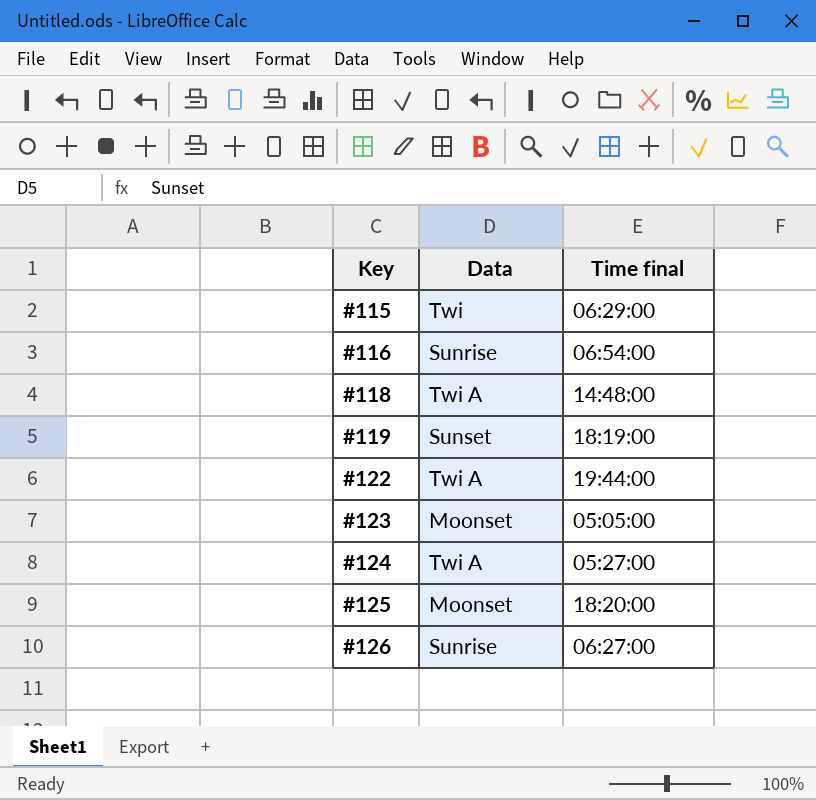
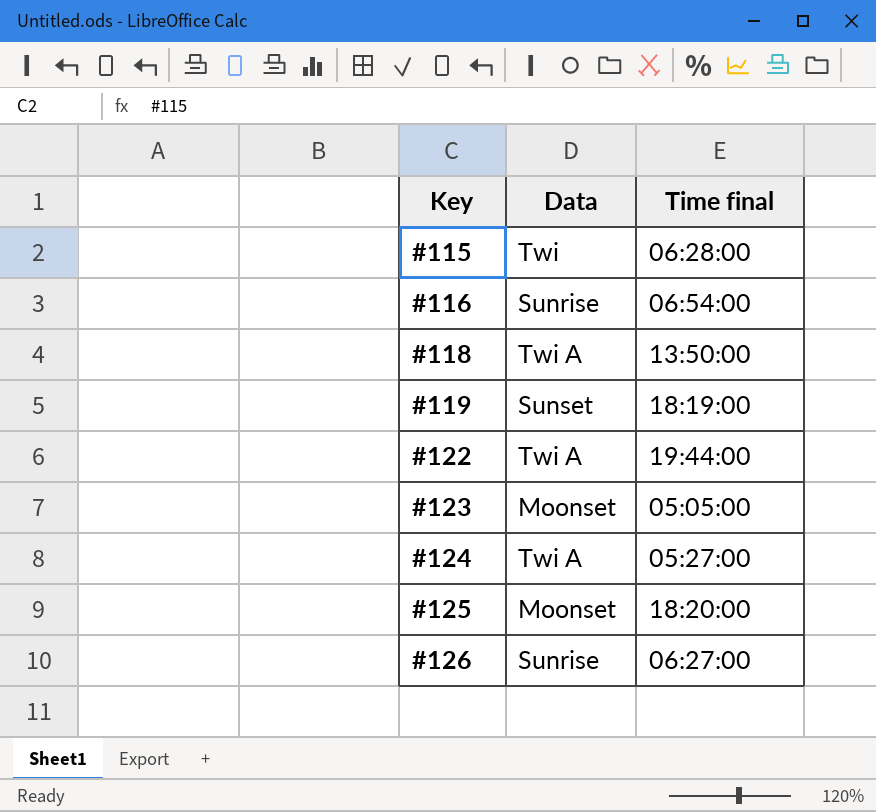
#115 | Time final: 06:29:00 -> 06:28:00
#118 | Time final: 14:48:00 -> 13:50:00

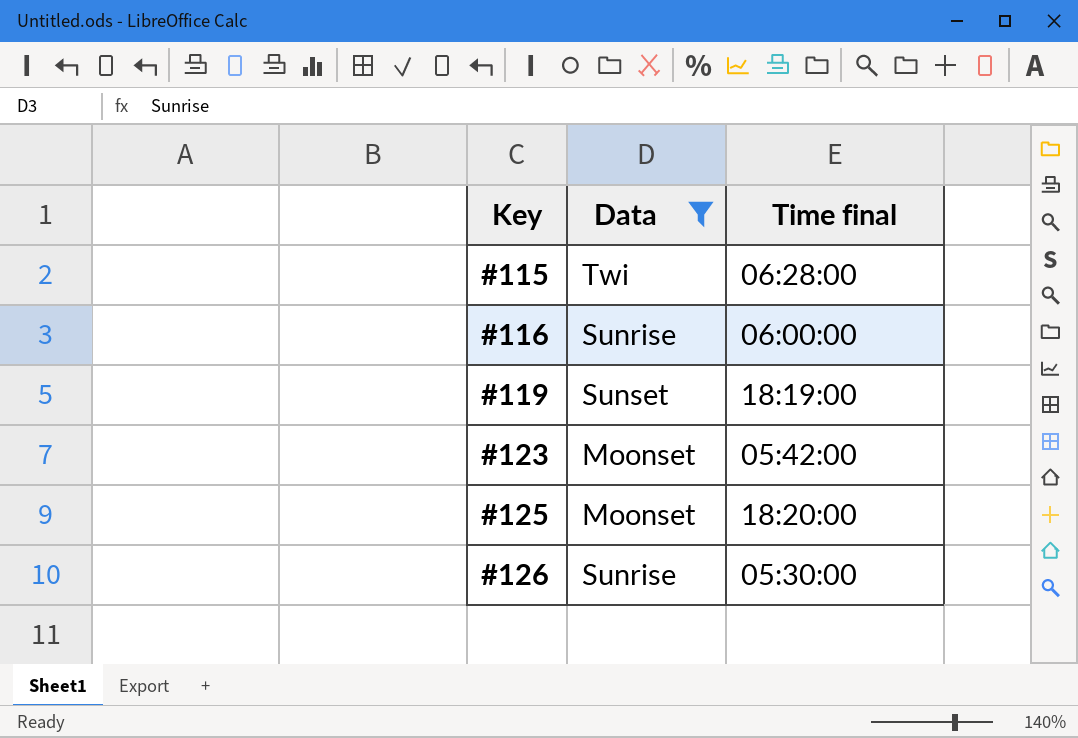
filter: none -> Data != Twi A
#116 | Time final: 06:54:00 -> 06:00:00
#123 | Time final: 05:05:00 -> 05:42:00
#126 | Time final: 06:27:00 -> 05:30:00

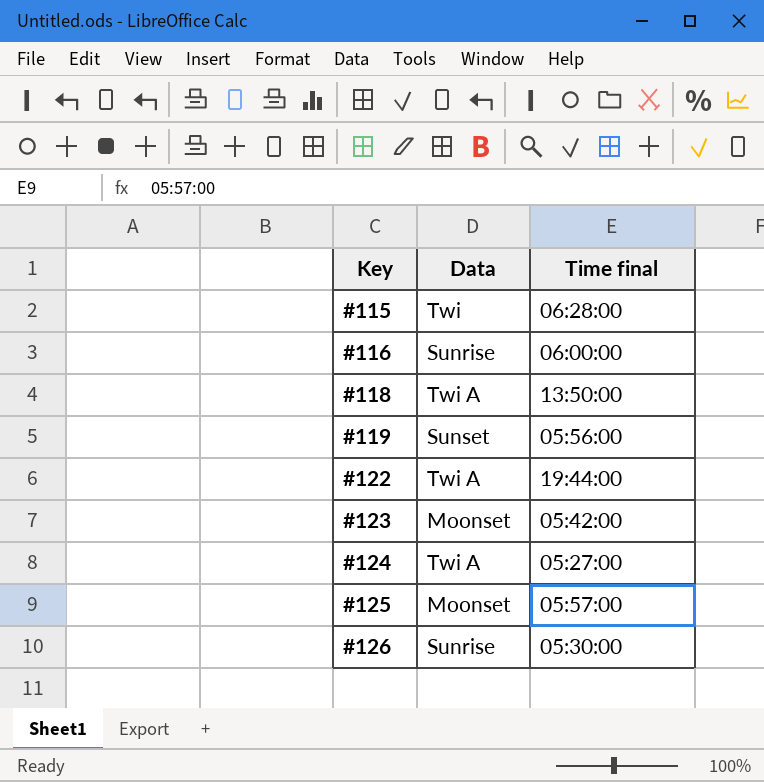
filter: Data != Twi A -> none
#119 | Time final: 18:19:00 -> 05:56:00
#125 | Time final: 18:20:00 -> 05:57:00

